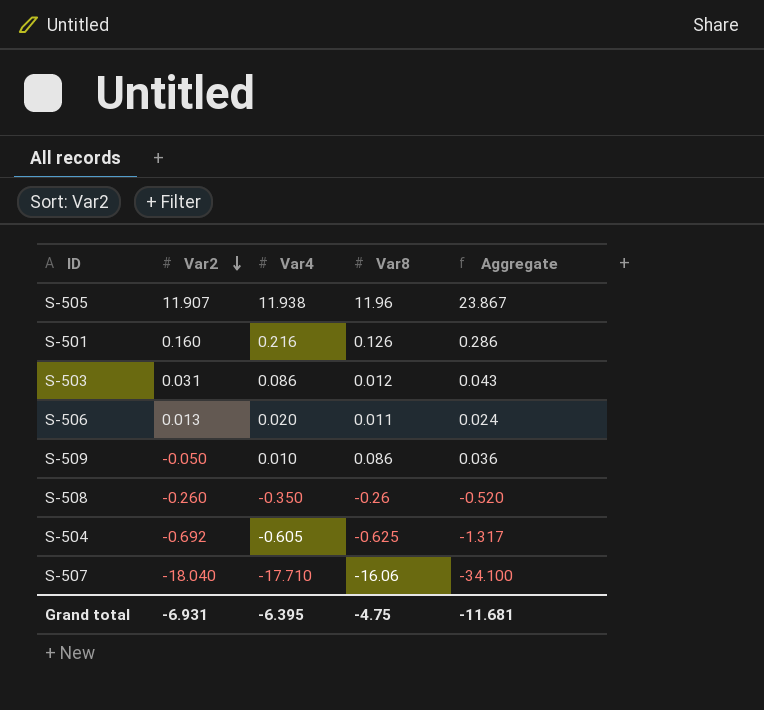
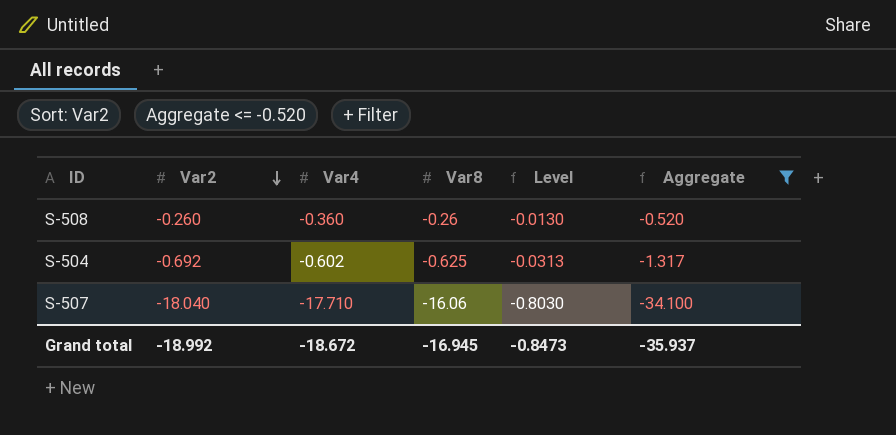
filter: none -> Aggregate <= -0.520
column Level | formula: none -> [Var8] * 0.05
S-508 | Var4: -0.350 -> -0.360
S-504 | Var4: -0.605 -> -0.602
Grand total | Var2: -6.931 -> -18.992
Grand total | Var4: -6.395 -> -18.672
Grand total | Var8: -4.75 -> -16.945
Grand total | Aggregate: -11.681 -> -35.937

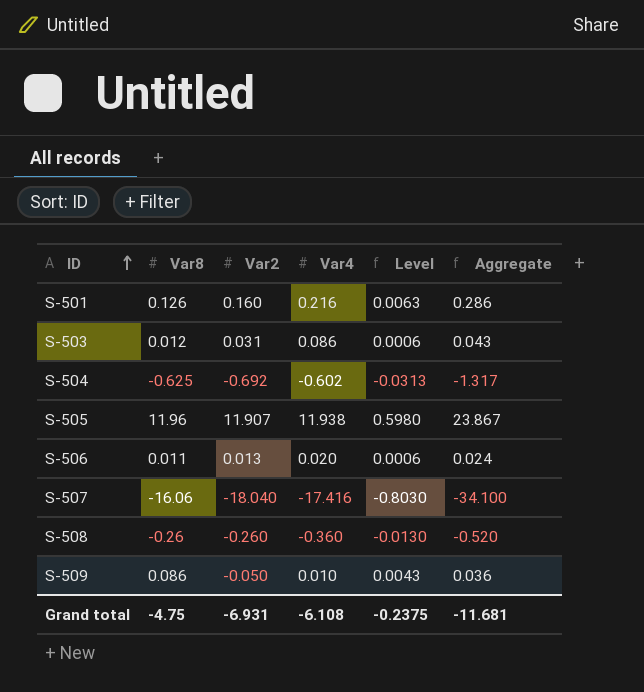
filter: Aggregate <= -0.520 -> none
row order: Var2 descending -> ID ascending
column Var8 | position: 4 -> 2
S-507 | Var4: -17.710 -> -17.416
Grand total | Var8: -16.945 -> -4.75
Grand total | Var2: -18.992 -> -6.931
Grand total | Var4: -18.672 -> -6.108
Grand total | Level: -0.8473 -> -0.2375
Grand total | Aggregate: -35.937 -> -11.681

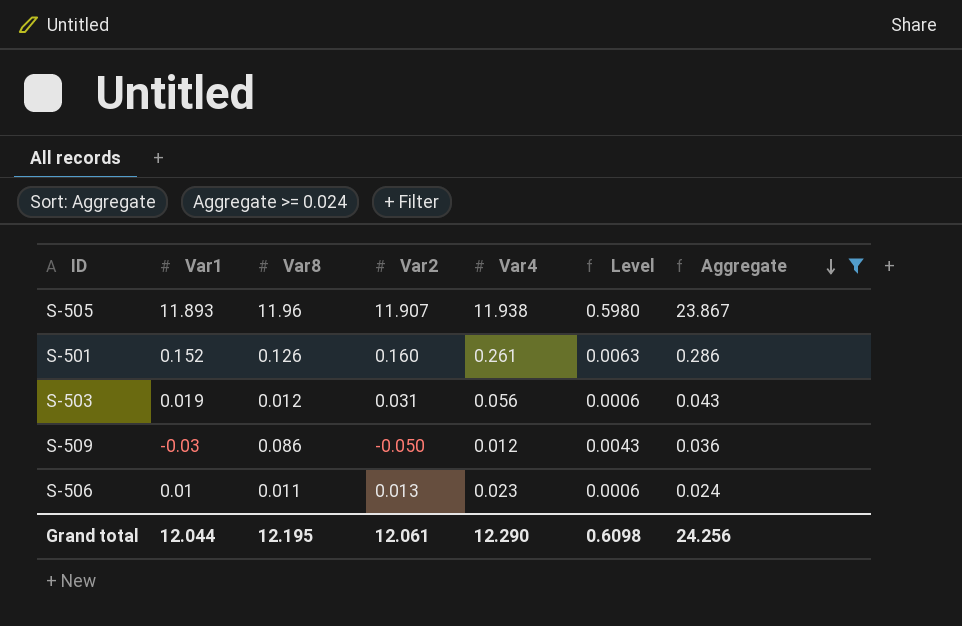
filter: none -> Aggregate >= 0.024
row order: ID ascending -> Aggregate descending
column Var1 | position: none -> 2
S-501 | Var4: 0.216 -> 0.261
S-503 | Var4: 0.086 -> 0.056
S-509 | Var4: 0.010 -> 0.012
S-506 | Var4: 0.020 -> 0.023
Grand total | Var8: -4.75 -> 12.195
Grand total | Var2: -6.931 -> 12.061
Grand total | Var4: -6.108 -> 12.290
Grand total | Level: -0.2375 -> 0.6098
Grand total | Aggregate: -11.681 -> 24.256

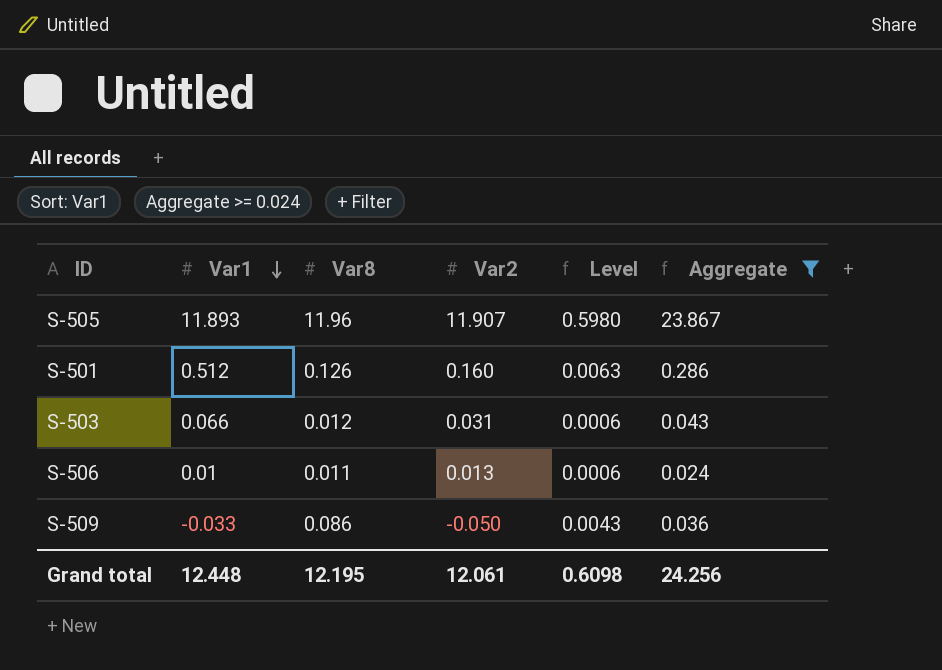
row order: Aggregate descending -> Var1 descending
column Var4 | position: 5 -> none
S-501 | Var1: 0.152 -> 0.512
S-503 | Var1: 0.019 -> 0.066
S-509 | Var1: -0.03 -> -0.033
Grand total | Var1: 12.044 -> 12.448

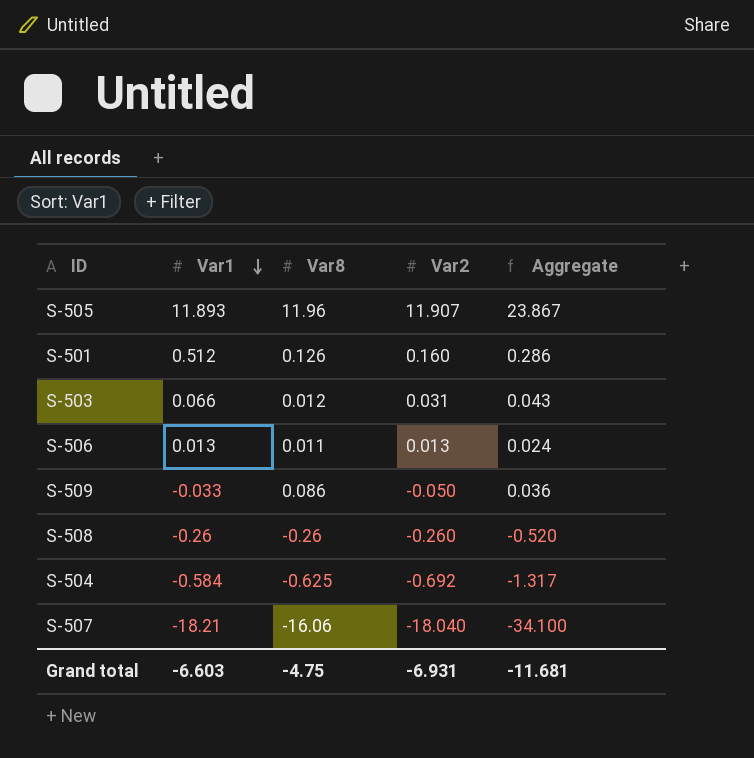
filter: Aggregate >= 0.024 -> none
column Level | formula: [Var8] * 0.05 -> none
S-506 | Var1: 0.01 -> 0.013
Grand total | Var1: 12.448 -> -6.603
Grand total | Var8: 12.195 -> -4.75
Grand total | Var2: 12.061 -> -6.931
Grand total | Aggregate: 24.256 -> -11.681

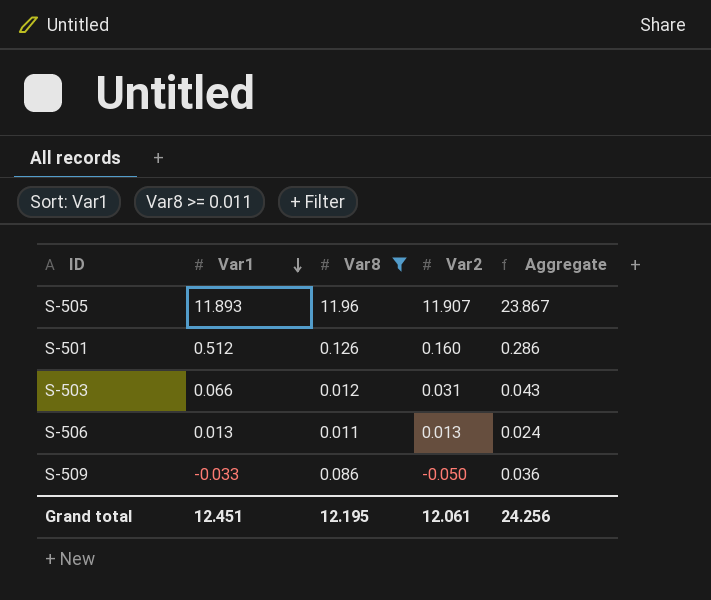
filter: none -> Var8 >= 0.011
Grand total | Var1: -6.603 -> 12.451
Grand total | Var8: -4.75 -> 12.195
Grand total | Var2: -6.931 -> 12.061
Grand total | Aggregate: -11.681 -> 24.256

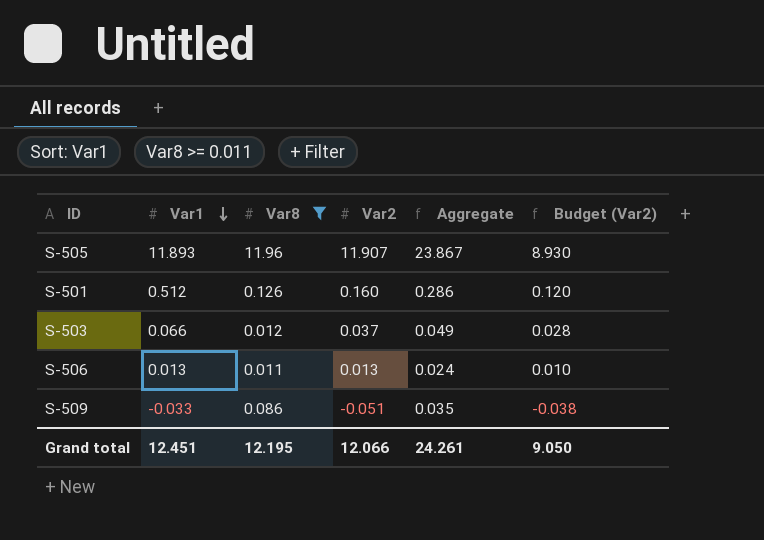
column Budget (Var2) | formula: none -> [Var2] * 0.75
S-503 | Var2: 0.031 -> 0.037
S-503 | Aggregate: 0.043 -> 0.049
S-509 | Var2: -0.050 -> -0.051
S-509 | Aggregate: 0.036 -> 0.035
Grand total | Var2: 12.061 -> 12.066
Grand total | Aggregate: 24.256 -> 24.261

